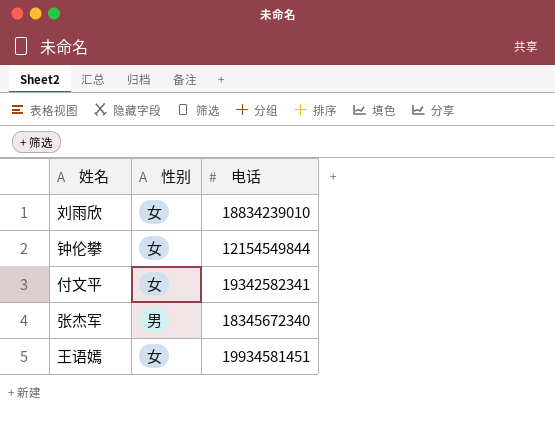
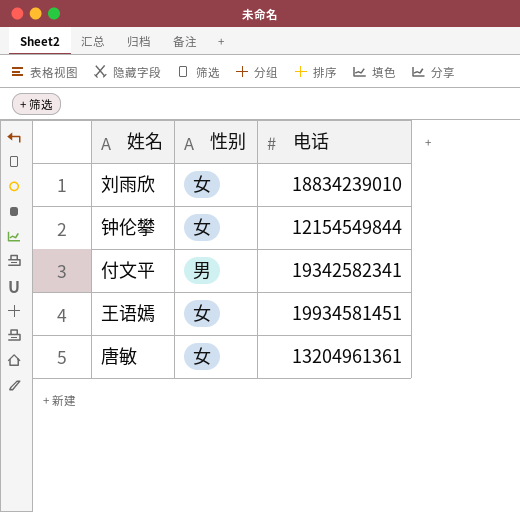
row 张杰军: 男 | 18345672340 -> none
付文平 | 性别: 女 -> 男
row 唐敏: none -> 女 | 13204961361

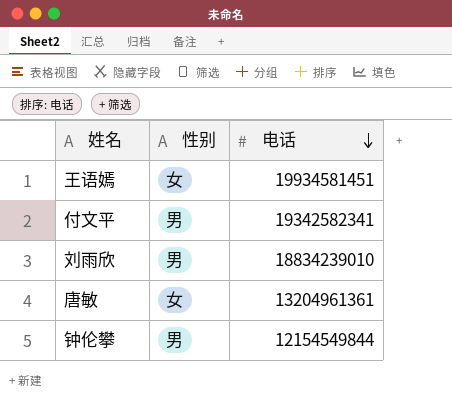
row order: none -> 电话 descending
刘雨欣 | 性别: 女 -> 男
钟伦攀 | 性别: 女 -> 男

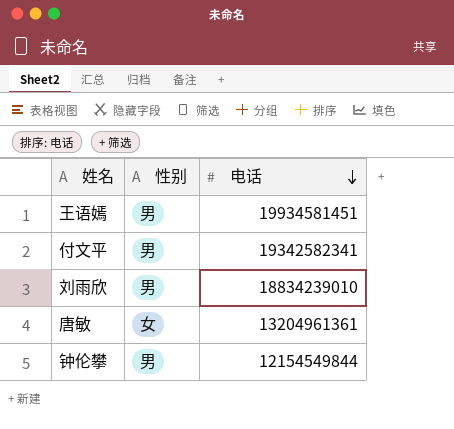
王语嫣 | 性别: 女 -> 男

